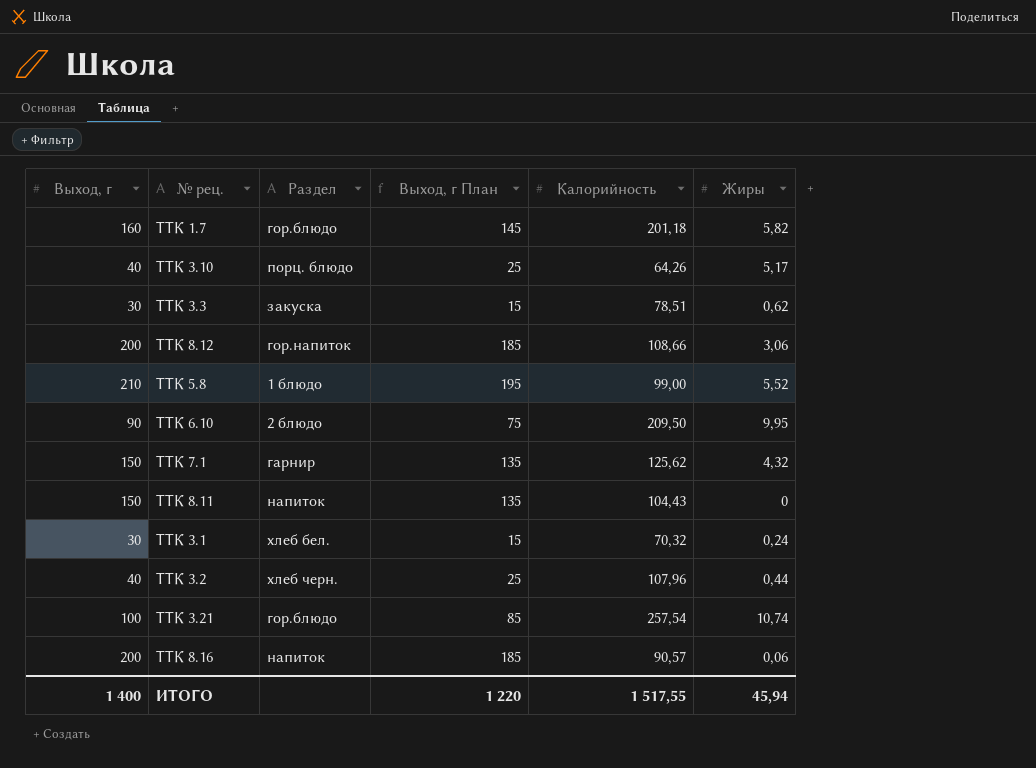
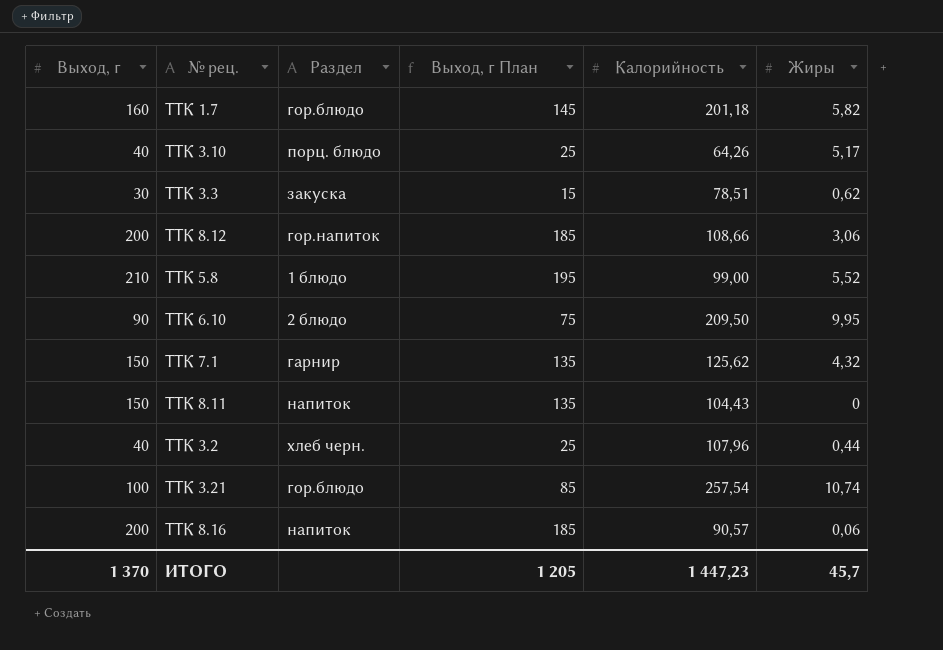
row ТТК 3.1: 30 | хлеб бел. | 15 | 70,32 | 0,24 -> none
ИТОГО | Выход, г: 1 400 -> 1 370
ИТОГО | Выход, г План: 1 220 -> 1 205
ИТОГО | Калорийность: 1 517,55 -> 1 447,23
ИТОГО | Жиры: 45,94 -> 45,7

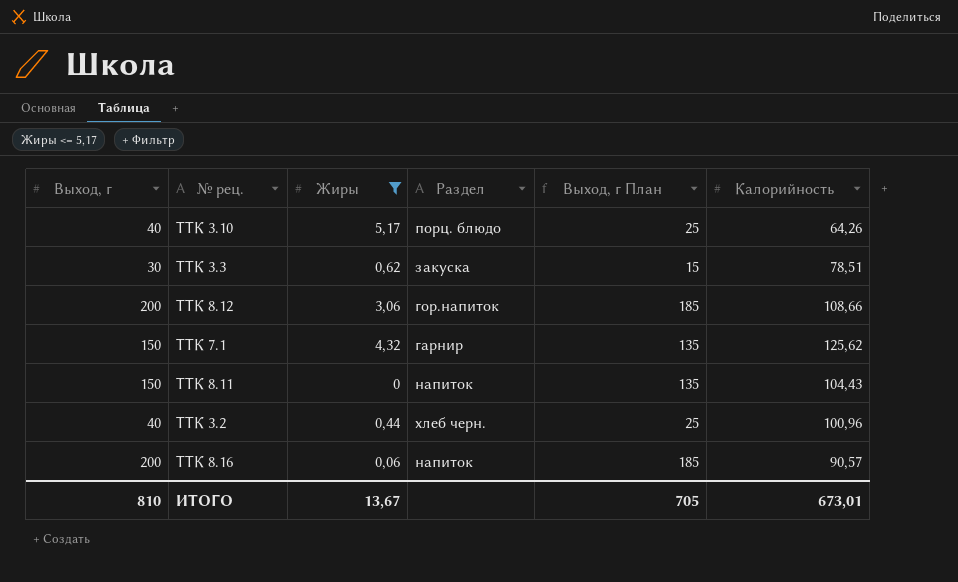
filter: none -> Жиры <= 5,17
column Жиры | position: 6 -> 3
ТТК 3.2 | Калорийность: 107,96 -> 100,96
ИТОГО | Выход, г: 1 370 -> 810
ИТОГО | Жиры: 45,7 -> 13,67
ИТОГО | Выход, г План: 1 205 -> 705
ИТОГО | Калорийность: 1 447,23 -> 673,01

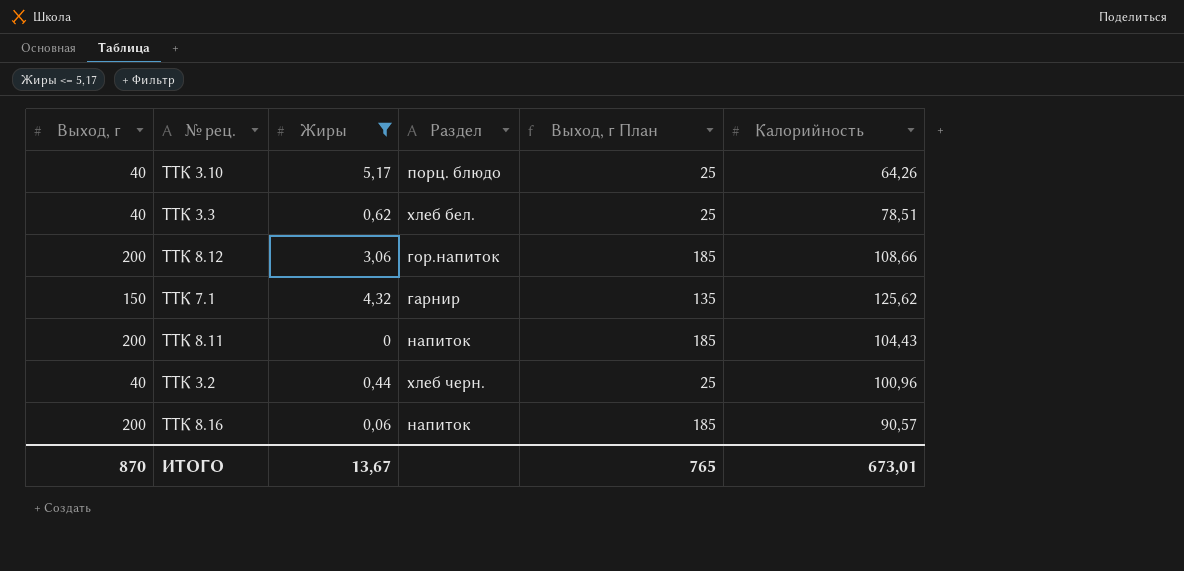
ТТК 3.3 | Выход, г: 30 -> 40
ТТК 3.3 | Раздел: закуска -> хлеб бел.
ТТК 3.3 | Выход, г План: 15 -> 25
ТТК 8.11 | Выход, г: 150 -> 200
ТТК 8.11 | Выход, г План: 135 -> 185
ИТОГО | Выход, г: 810 -> 870
ИТОГО | Выход, г План: 705 -> 765

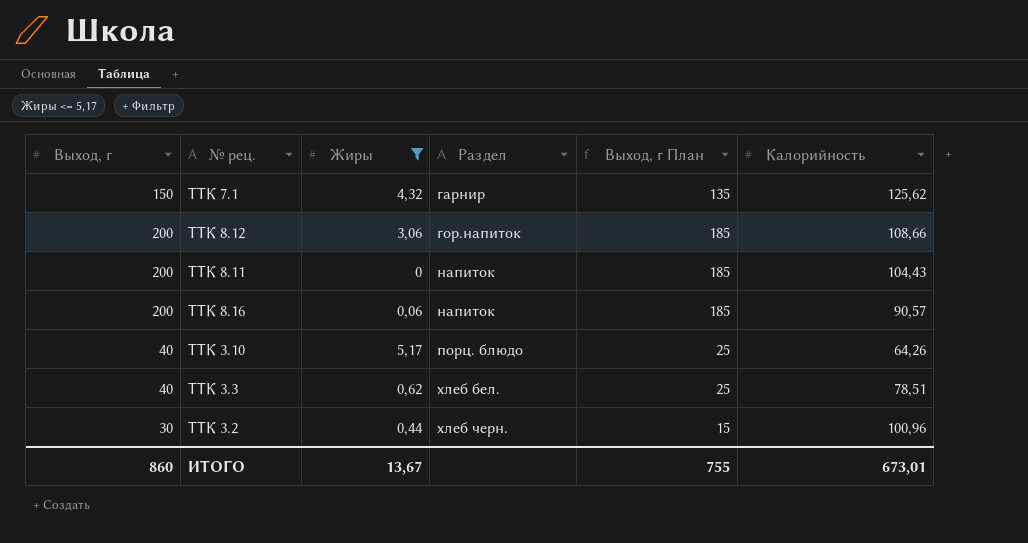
row order: none -> Раздел ascending
ТТК 3.2 | Выход, г: 40 -> 30
ТТК 3.2 | Выход, г План: 25 -> 15
ИТОГО | Выход, г: 870 -> 860
ИТОГО | Выход, г План: 765 -> 755

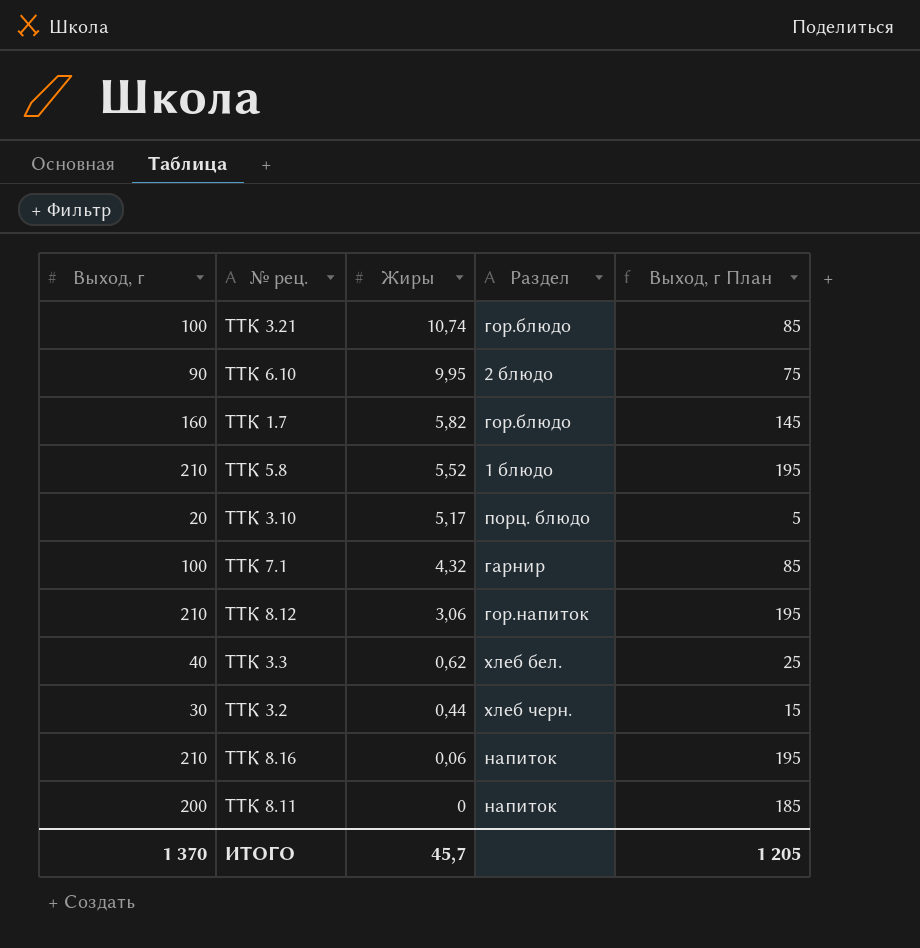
filter: Жиры <= 5,17 -> none
row order: Раздел ascending -> Жиры descending
column Калорийность | position: 6 -> none
ТТК 3.10 | Выход, г: 40 -> 20
ТТК 3.10 | Выход, г План: 25 -> 5
ТТК 7.1 | Выход, г: 150 -> 100
ТТК 7.1 | Выход, г План: 135 -> 85
ТТК 8.12 | Выход, г: 200 -> 210
ТТК 8.12 | Выход, г План: 185 -> 195
ТТК 8.16 | Выход, г: 200 -> 210
ТТК 8.16 | Выход, г План: 185 -> 195
ИТОГО | Выход, г: 860 -> 1 370
ИТОГО | Жиры: 13,67 -> 45,7
ИТОГО | Выход, г План: 755 -> 1 205

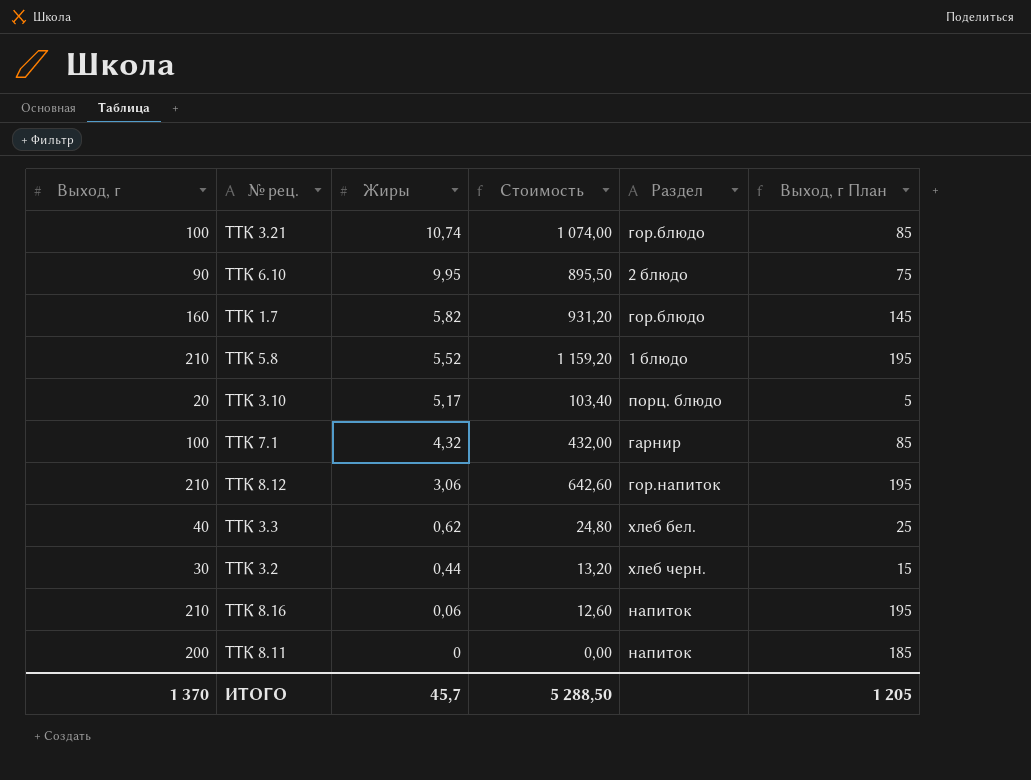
column Стоимость | formula: none -> [Выход, г] * [Жиры]

